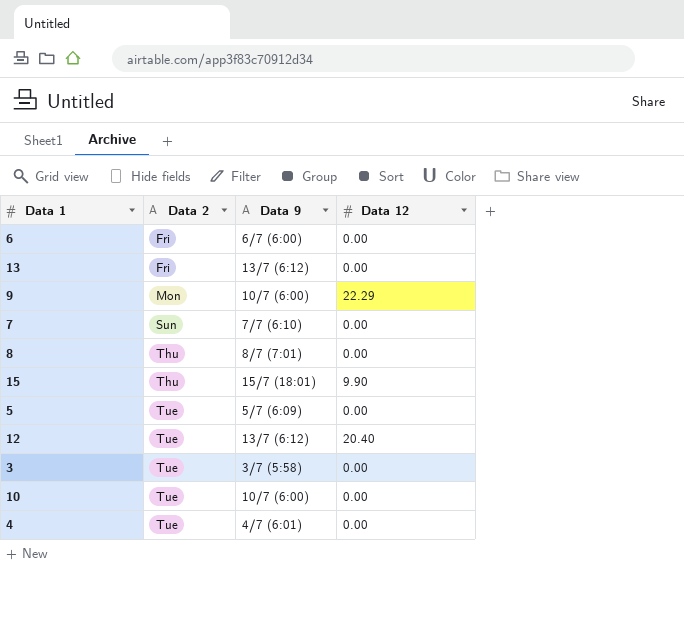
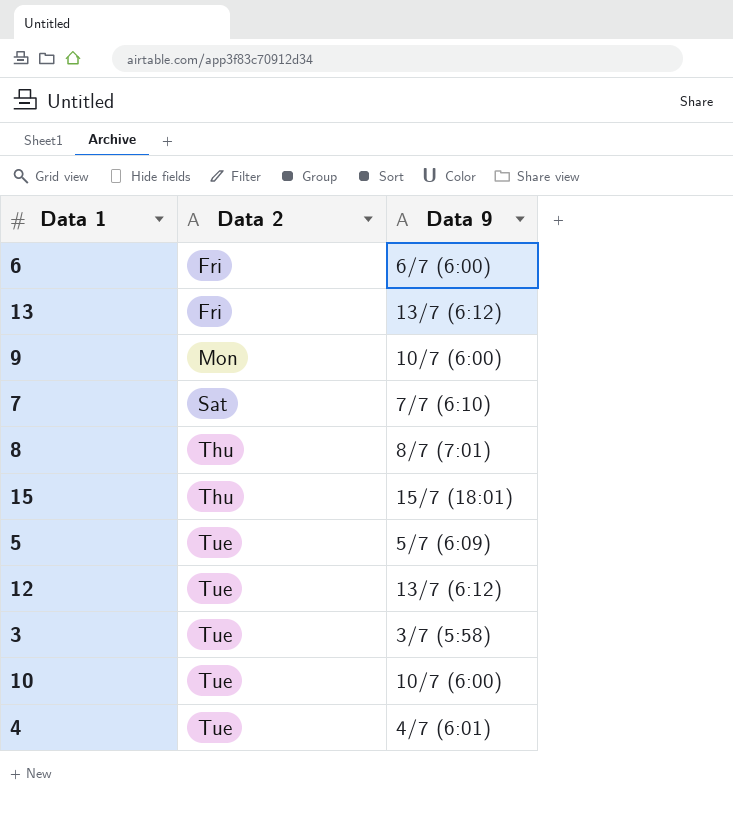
column Data 12 | position: 4 -> none
7 | Data 2: Sun -> Sat

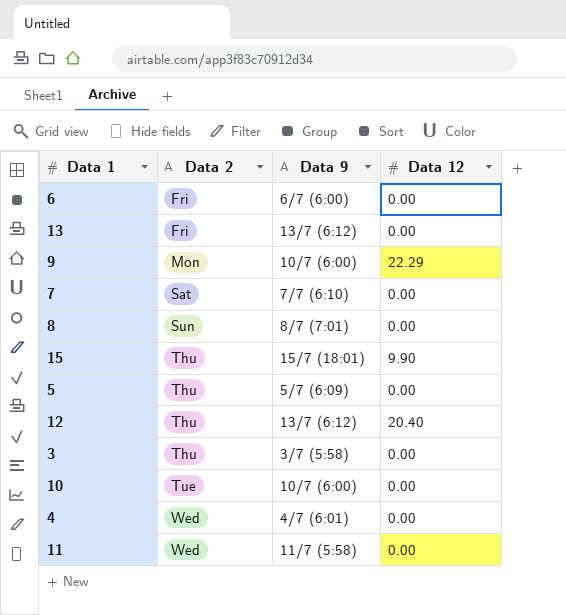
column Data 12 | position: none -> 4
8 | Data 2: Thu -> Sun
5 | Data 2: Tue -> Thu
12 | Data 2: Tue -> Thu
3 | Data 2: Tue -> Thu
4 | Data 2: Tue -> Wed
row 11: none -> Wed | 11/7 (5:58) | 0.00

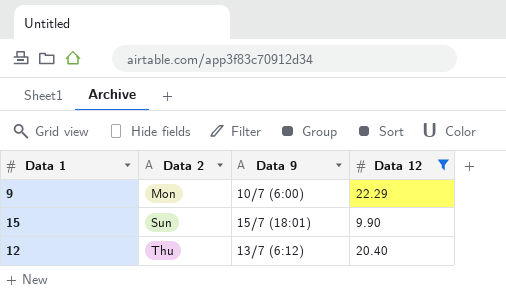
filter: none -> Data 12 != 0.00
15 | Data 2: Thu -> Sun

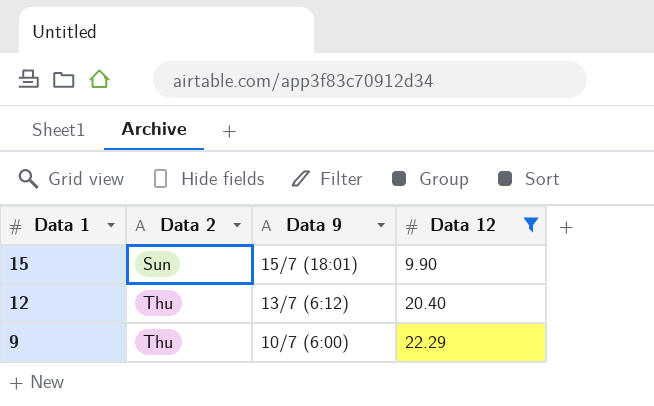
row order: Data 2 ascending -> Data 1 descending
9 | Data 2: Mon -> Thu

